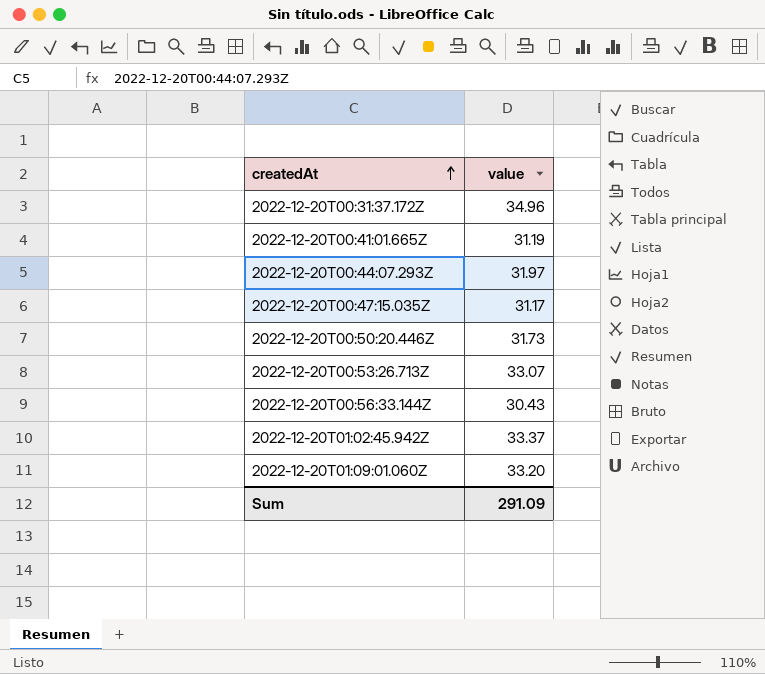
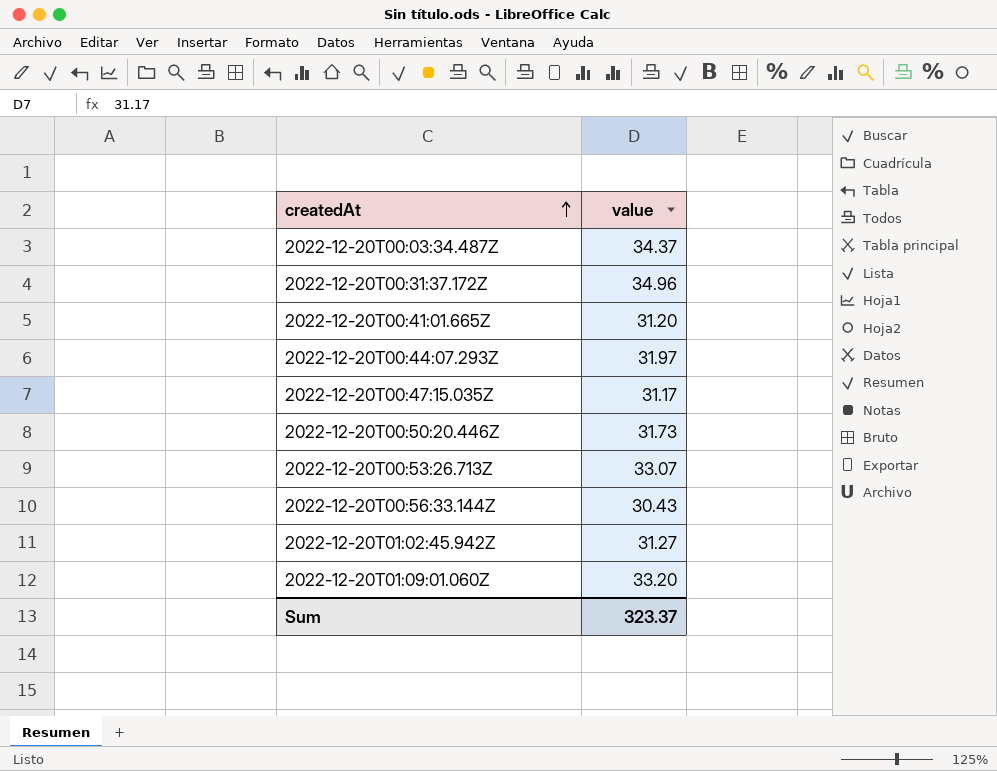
row 2022-12-20T00:03:34.487Z: none -> 34.37
2022-12-20T00:41:01.665Z | value: 31.19 -> 31.20
2022-12-20T01:02:45.942Z | value: 33.37 -> 31.27
Sum | value: 291.09 -> 323.37

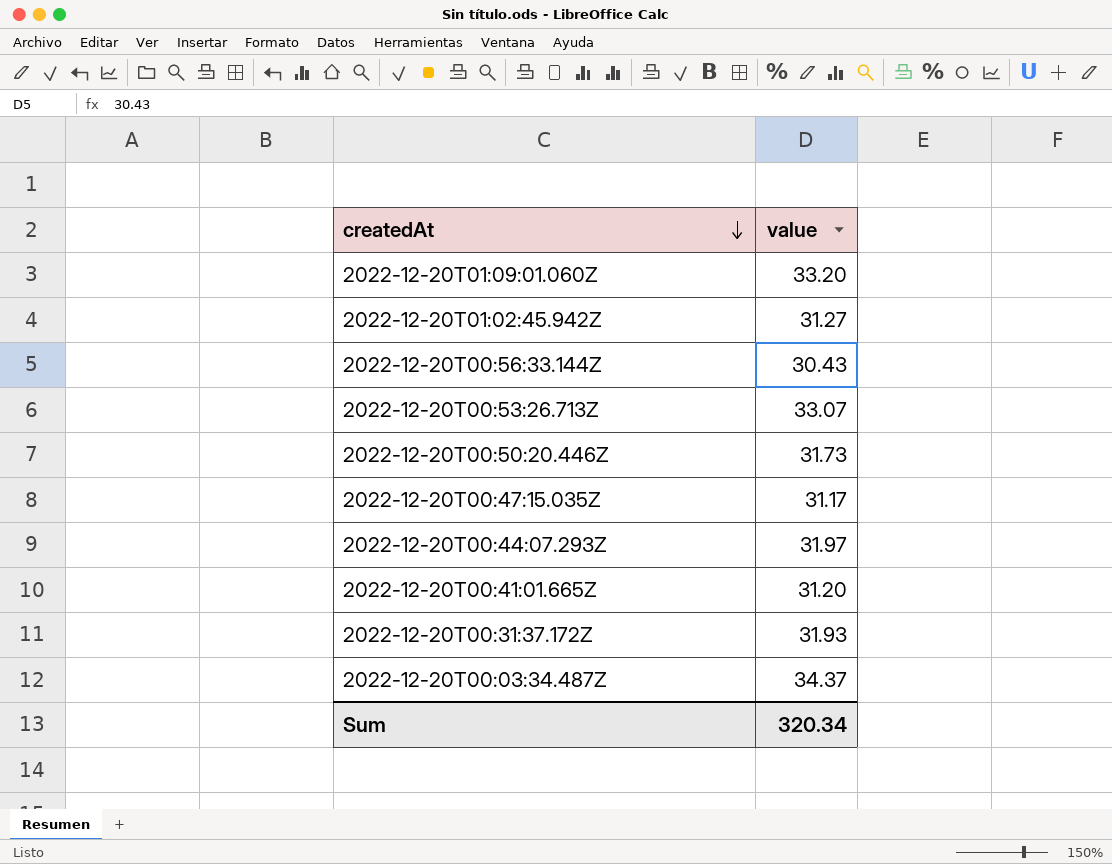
row order: createdAt ascending -> createdAt descending
2022-12-20T00:31:37.172Z | value: 34.96 -> 31.93
Sum | value: 323.37 -> 320.34

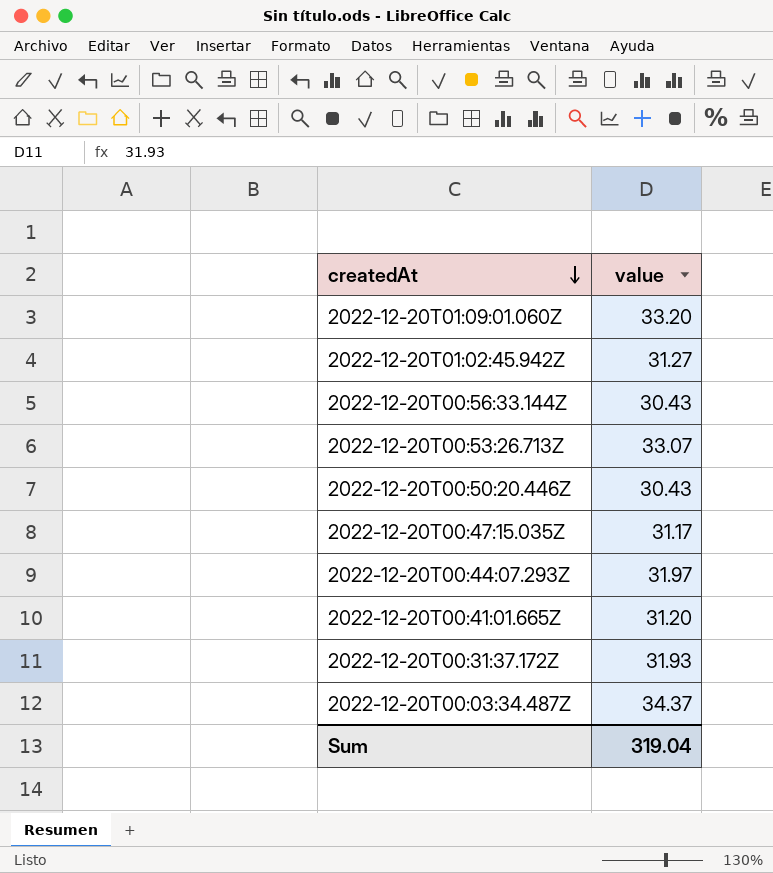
2022-12-20T00:50:20.446Z | value: 31.73 -> 30.43
Sum | value: 320.34 -> 319.04

